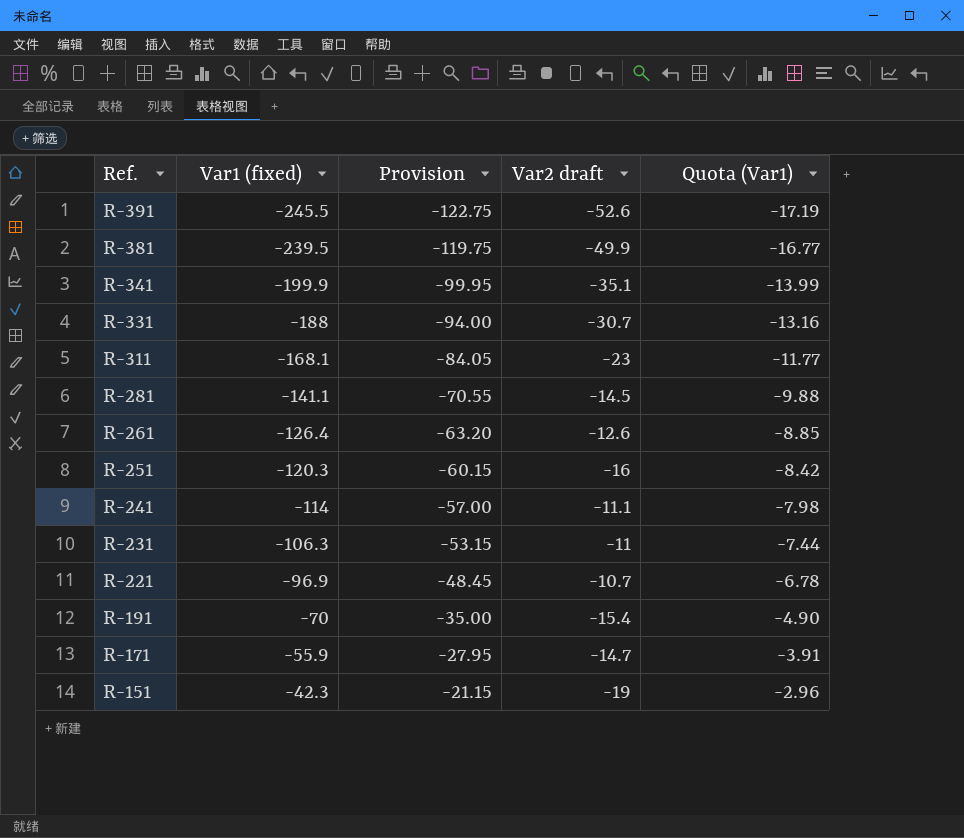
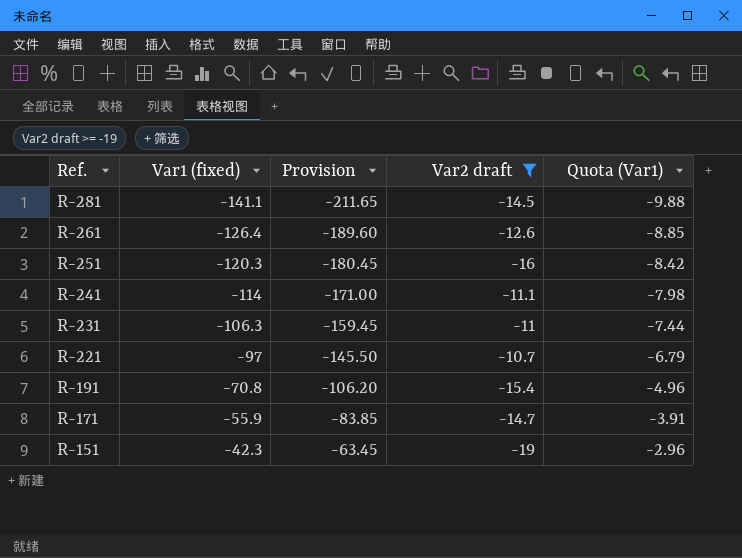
filter: none -> Var2 draft >= -19
column Provision | formula: [Var1 (fixed)] * 0.5 -> [Var1 (fixed)] * 1.5
R-221 | Var1 (fixed): -96.9 -> -97
R-221 | Quota (Var1): -6.78 -> -6.79
R-191 | Var1 (fixed): -70 -> -70.8
R-191 | Quota (Var1): -4.90 -> -4.96

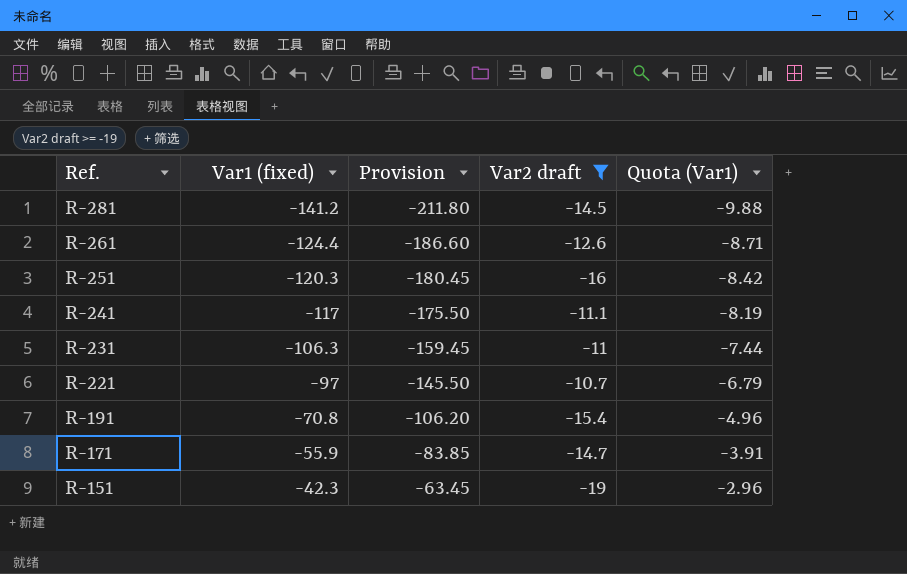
R-281 | Var1 (fixed): -141.1 -> -141.2
R-281 | Provision: -211.65 -> -211.80
R-261 | Var1 (fixed): -126.4 -> -124.4
R-261 | Provision: -189.60 -> -186.60
R-261 | Quota (Var1): -8.85 -> -8.71
R-241 | Var1 (fixed): -114 -> -117
R-241 | Provision: -171.00 -> -175.50
R-241 | Quota (Var1): -7.98 -> -8.19

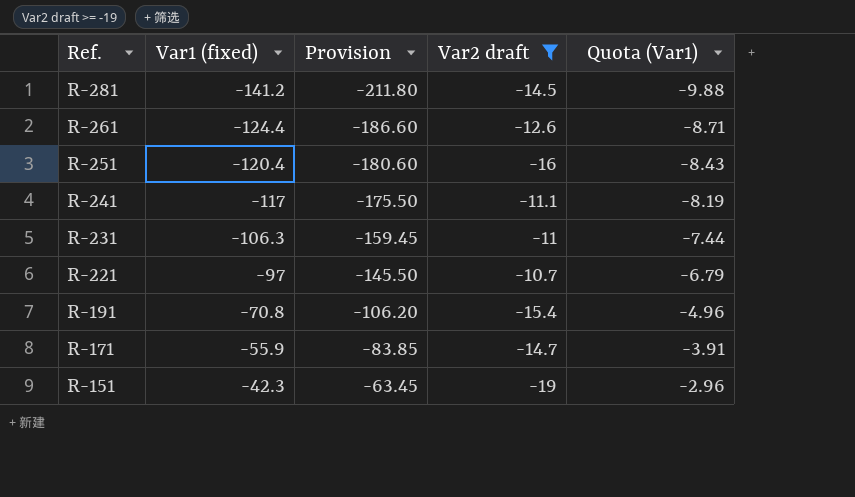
R-251 | Var1 (fixed): -120.3 -> -120.4
R-251 | Provision: -180.45 -> -180.60
R-251 | Quota (Var1): -8.42 -> -8.43

